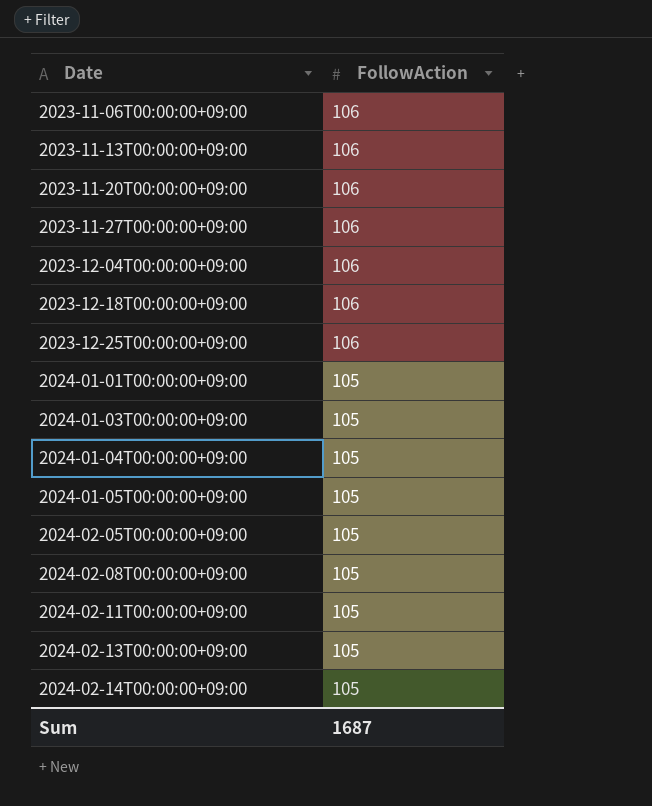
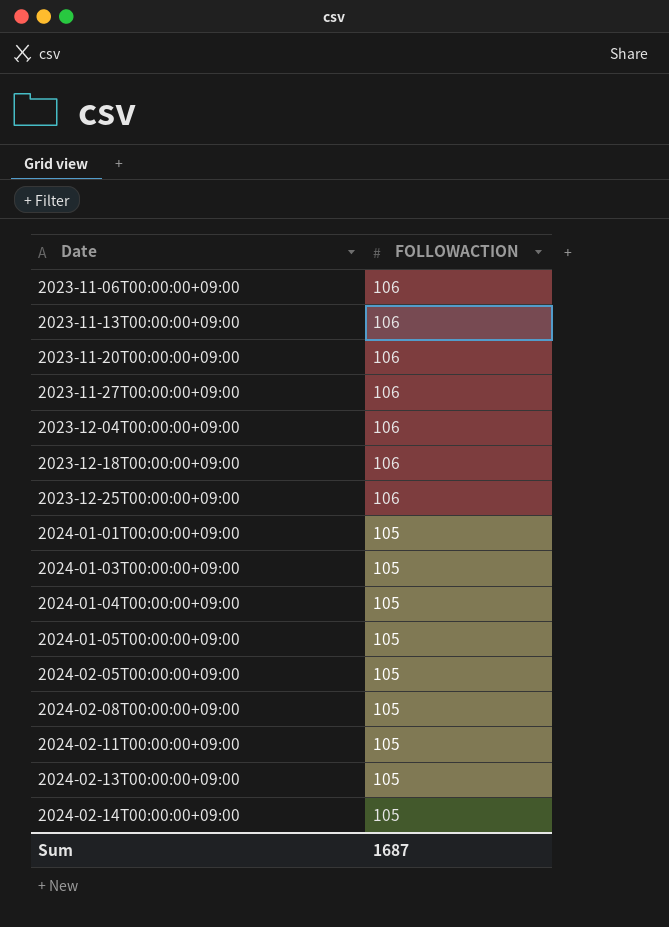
column name: FollowAction -> FOLLOWACTION

